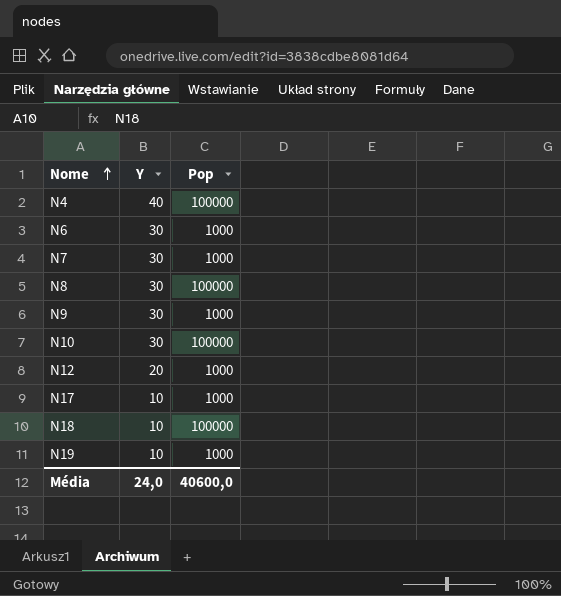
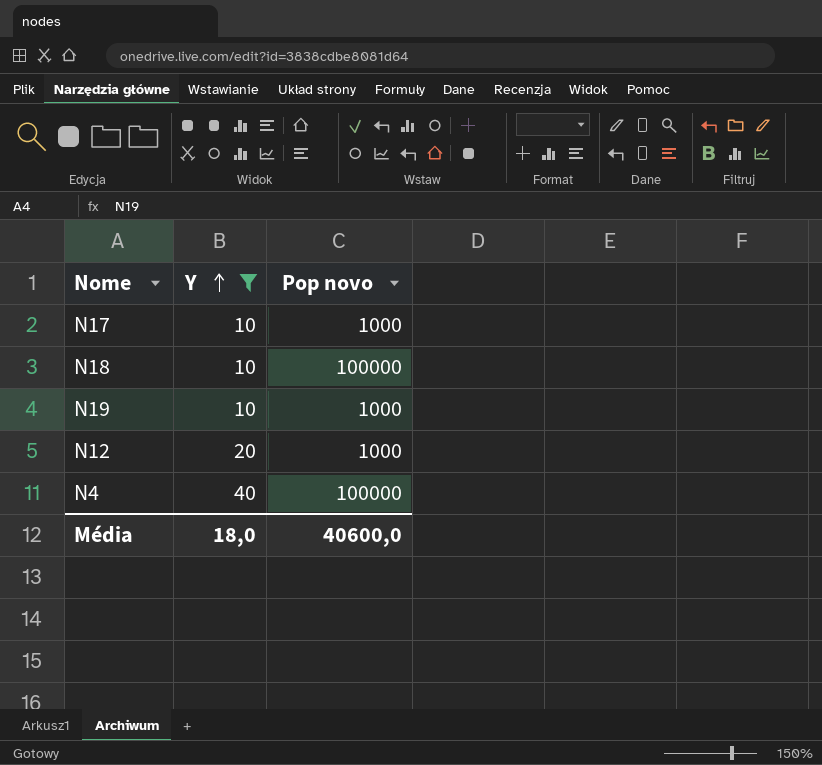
filter: none -> Y != 30
row order: Nome ascending -> Y ascending
column name: Pop -> Pop novo
Média | Y: 24,0 -> 18,0

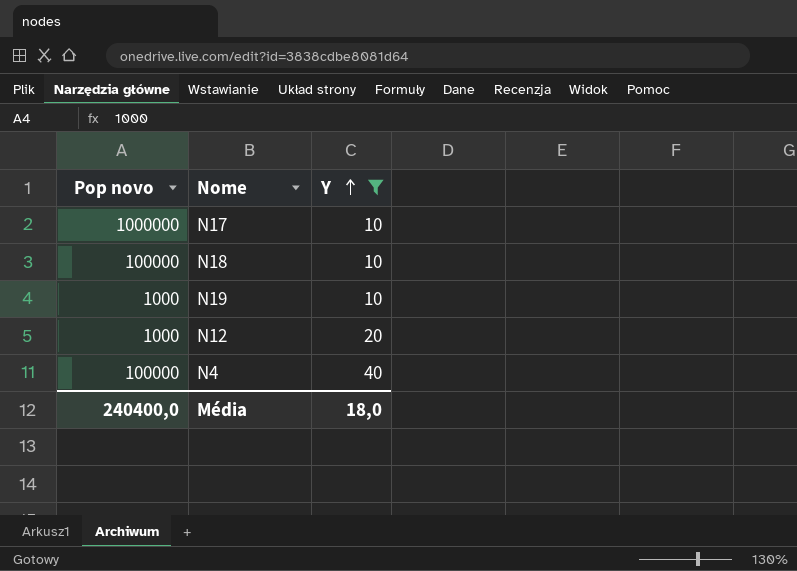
column Pop novo | position: 3 -> 1
N17 | Pop novo: 1000 -> 1000000
Média | Pop novo: 40600,0 -> 240400,0

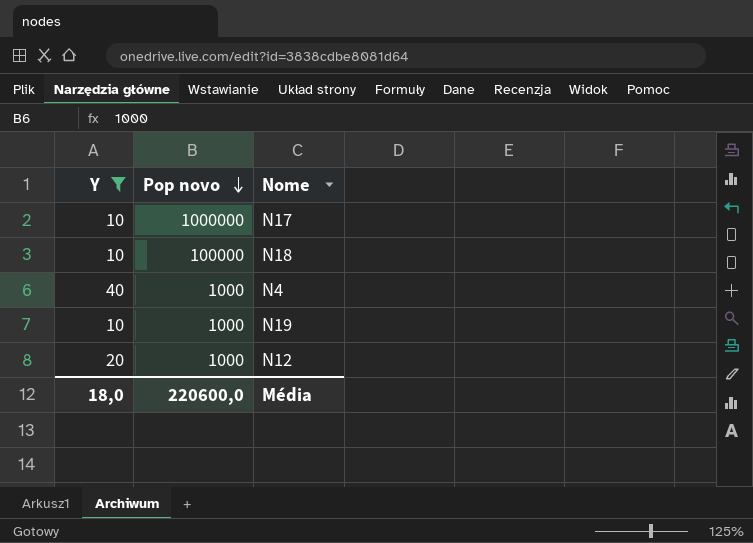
row order: Y ascending -> Pop novo descending
column Y | position: 3 -> 1
N4 | Pop novo: 100000 -> 1000
Média | Pop novo: 240400,0 -> 220600,0

